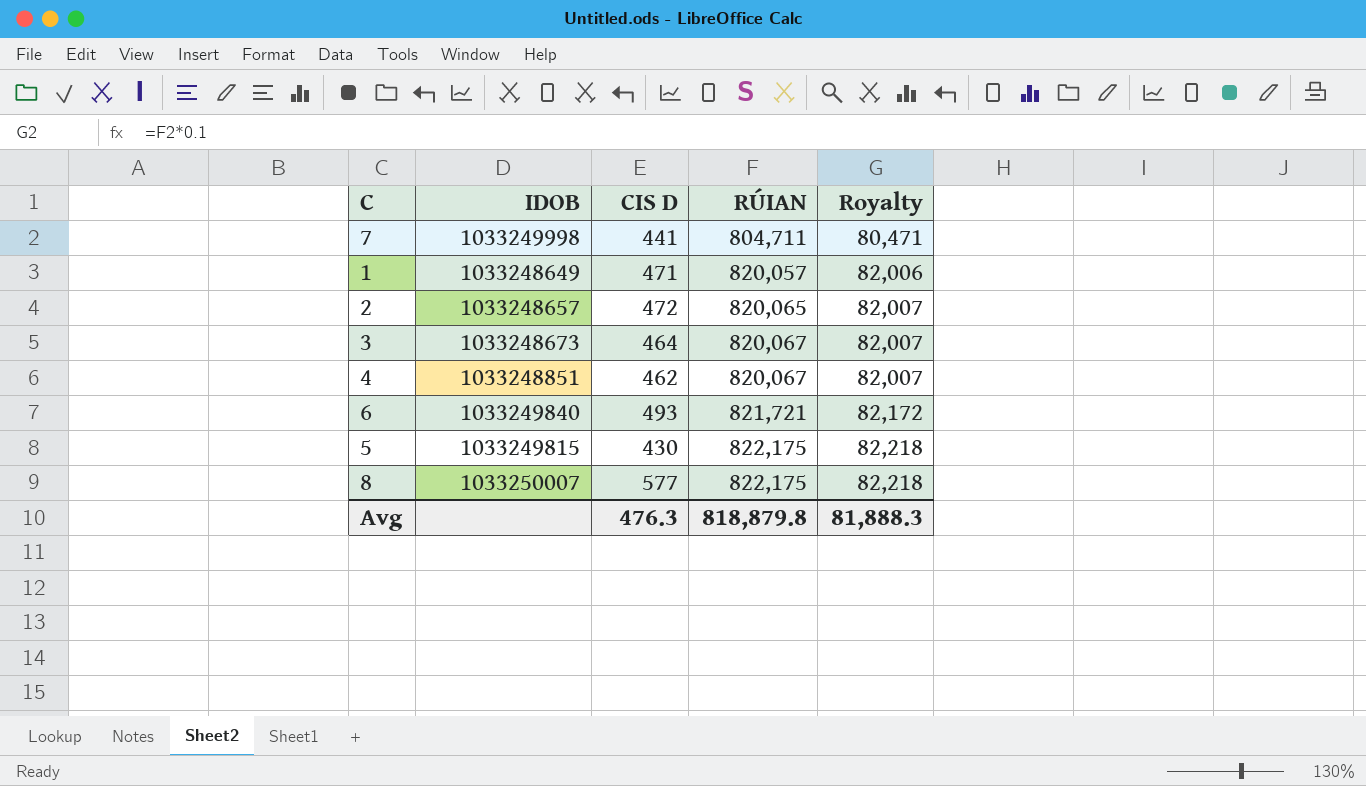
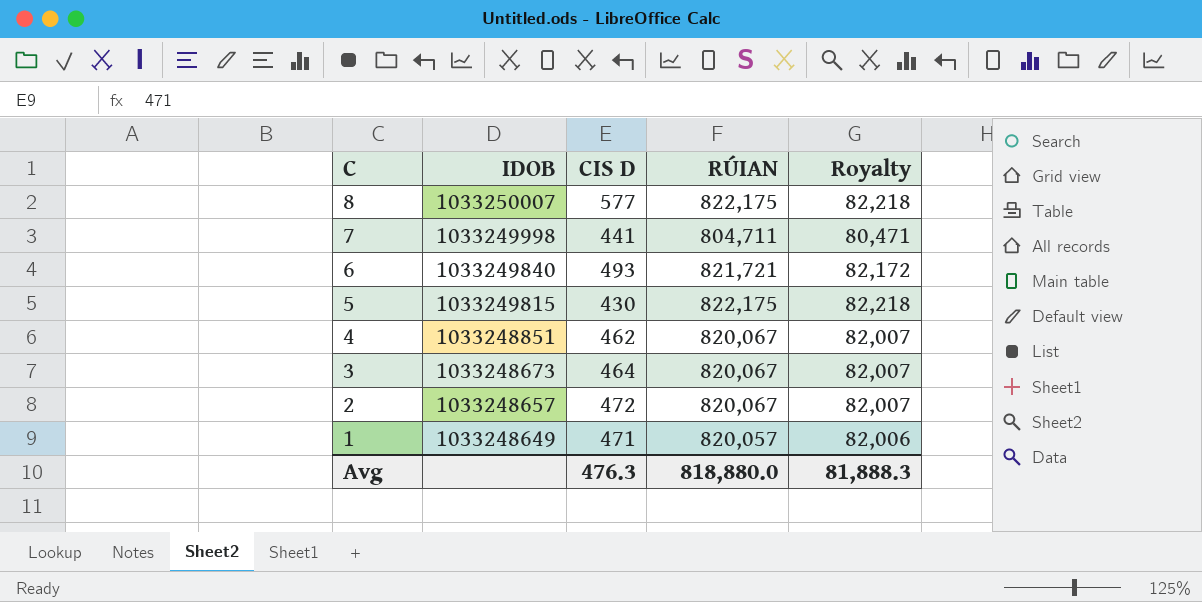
row order: RÚIAN ascending -> C descending
2 | RÚIAN: 820,065 -> 820,067
Avg | RÚIAN: 818,879.8 -> 818,880.0

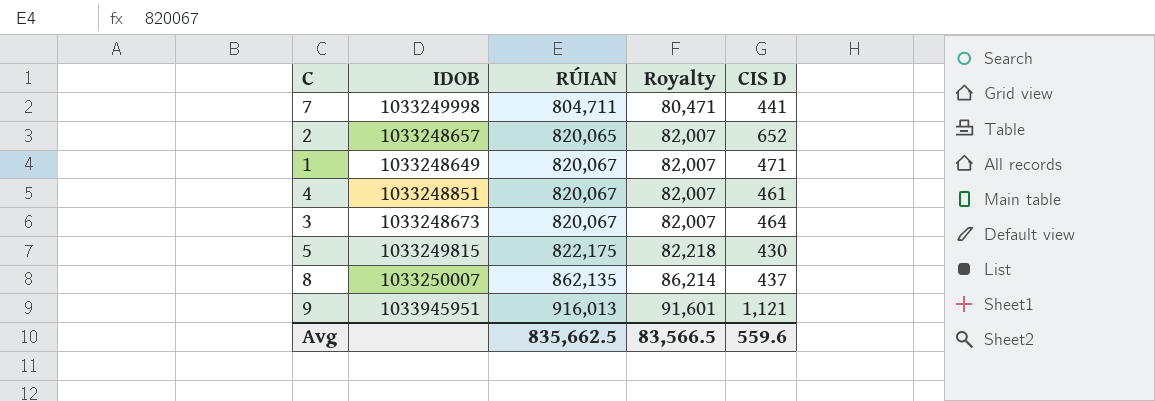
row order: C descending -> RÚIAN ascending
column CIS D | position: 3 -> 5
row 6: 1033249840 | 493 | 821,721 | 82,172 -> none
2 | RÚIAN: 820,067 -> 820,065
2 | CIS D: 472 -> 652
1 | RÚIAN: 820,057 -> 820,067
1 | Royalty: 82,006 -> 82,007
4 | CIS D: 462 -> 461
8 | RÚIAN: 822,175 -> 862,135
8 | Royalty: 82,218 -> 86,214
8 | CIS D: 577 -> 437
row 9: none -> 1033945951 | 916,013 | 91,601 | 1,121
Avg | RÚIAN: 818,880.0 -> 835,662.5
Avg | Royalty: 81,888.3 -> 83,566.5
Avg | CIS D: 476.3 -> 559.6

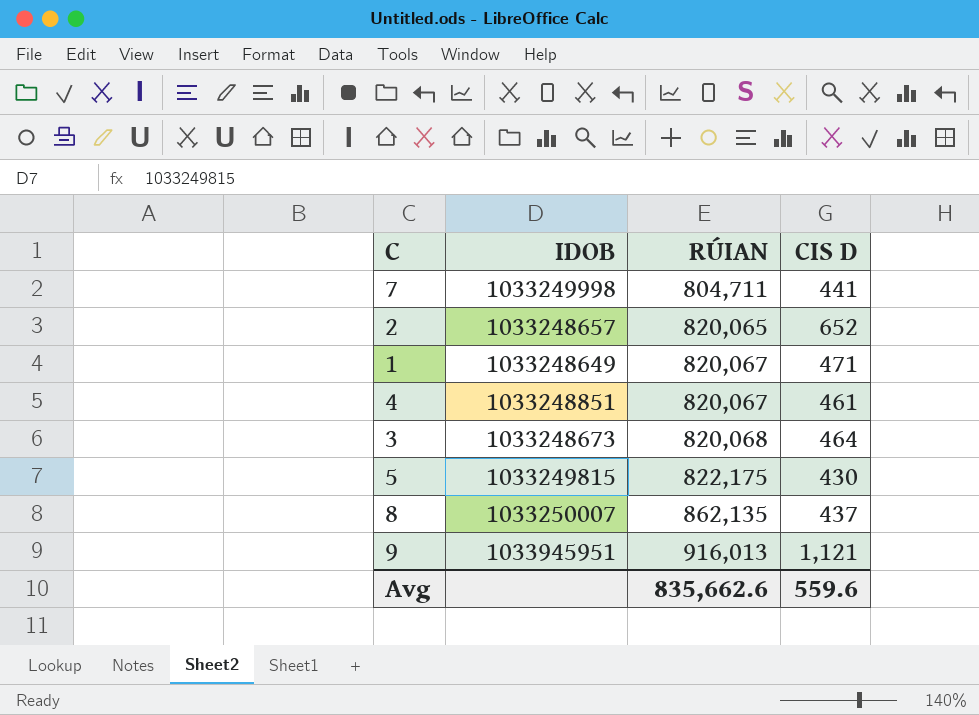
column Royalty | formula: [RÚIAN] * 0.1 -> none
3 | RÚIAN: 820,067 -> 820,068
Avg | RÚIAN: 835,662.5 -> 835,662.6

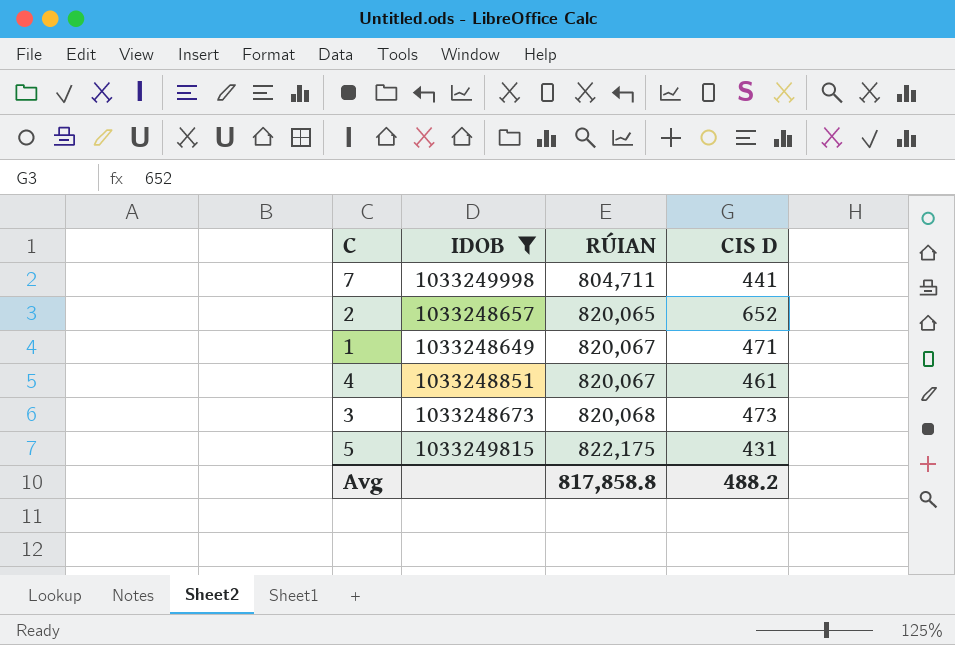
filter: none -> IDOB <= 1033249998
3 | CIS D: 464 -> 473
5 | CIS D: 430 -> 431
Avg | RÚIAN: 835,662.6 -> 817,858.8
Avg | CIS D: 559.6 -> 488.2

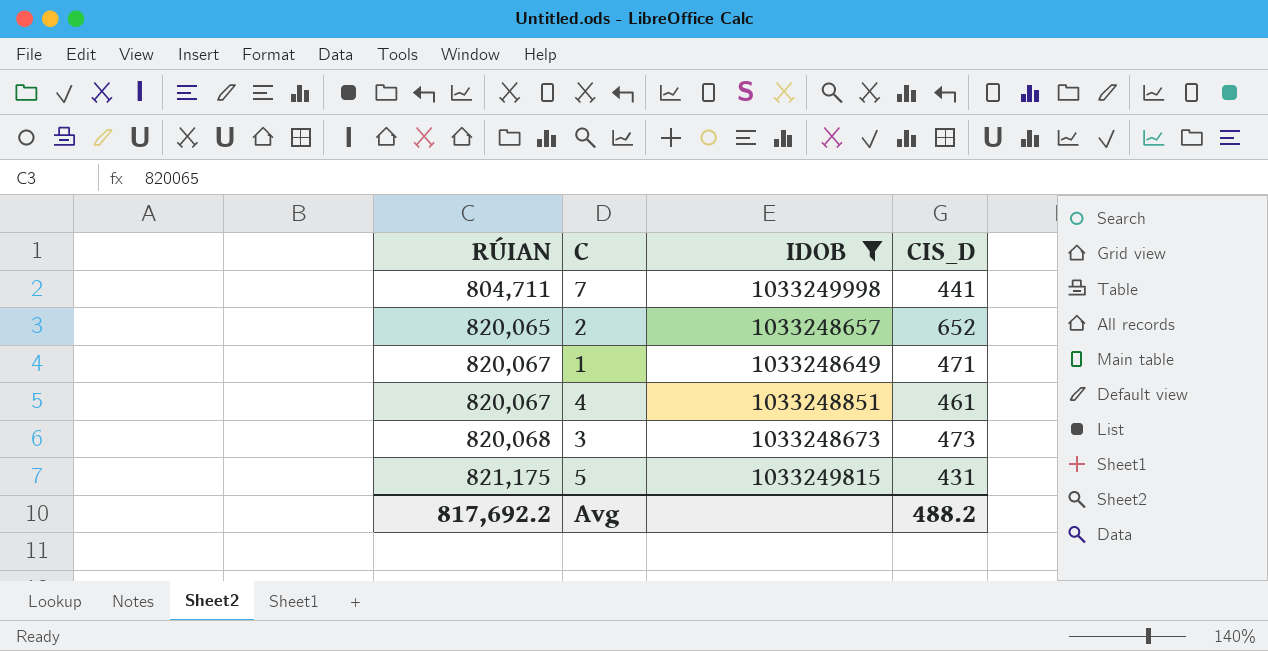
column RÚIAN | position: 3 -> 1
column name: CIS D -> CIS_D
5 | RÚIAN: 822,175 -> 821,175
Avg | RÚIAN: 817,858.8 -> 817,692.2

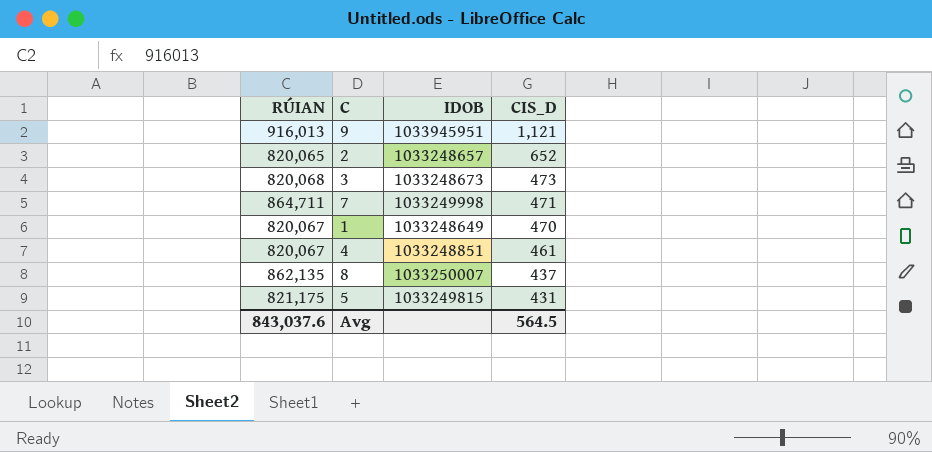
filter: IDOB <= 1033249998 -> none
row order: RÚIAN ascending -> CIS_D descending
7 | RÚIAN: 804,711 -> 864,711
7 | CIS_D: 441 -> 471
1 | CIS_D: 471 -> 470
Avg | RÚIAN: 817,692.2 -> 843,037.6
Avg | CIS_D: 488.2 -> 564.5

